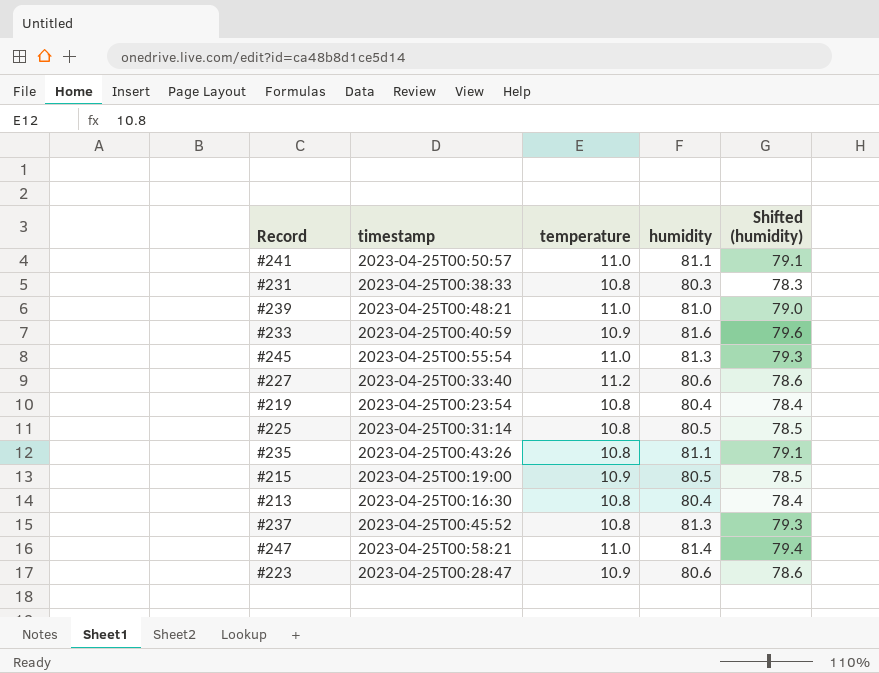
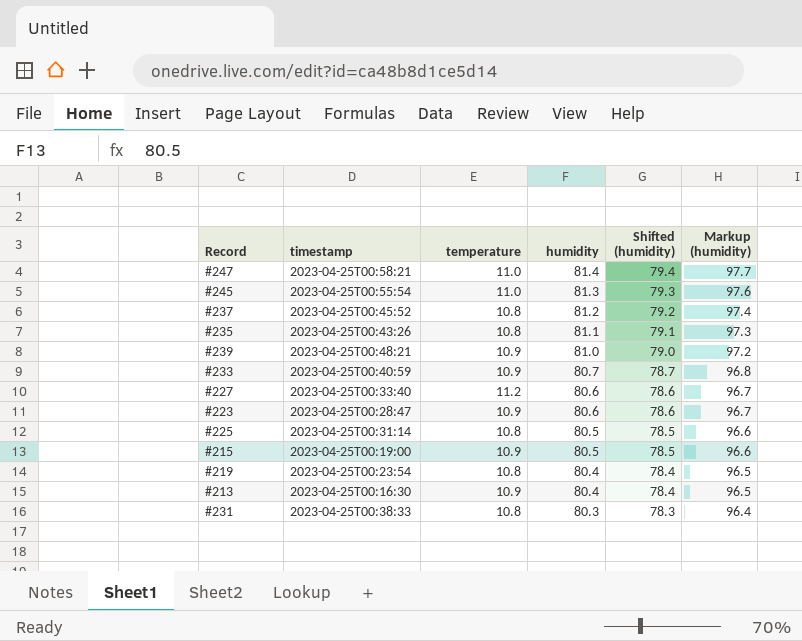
row order: none -> humidity descending
column Markup (humidity) | formula: none -> [humidity] * 1.2
row #241: 2023-04-25T00:50:57 | 11.0 | 81.1 | 79.1 -> none
#237 | humidity: 81.3 -> 81.2
#237 | Shifted (humidity): 79.3 -> 79.2
#239 | temperature: 11.0 -> 10.9
#233 | humidity: 81.6 -> 80.7
#233 | Shifted (humidity): 79.6 -> 78.7
#213 | temperature: 10.8 -> 10.9

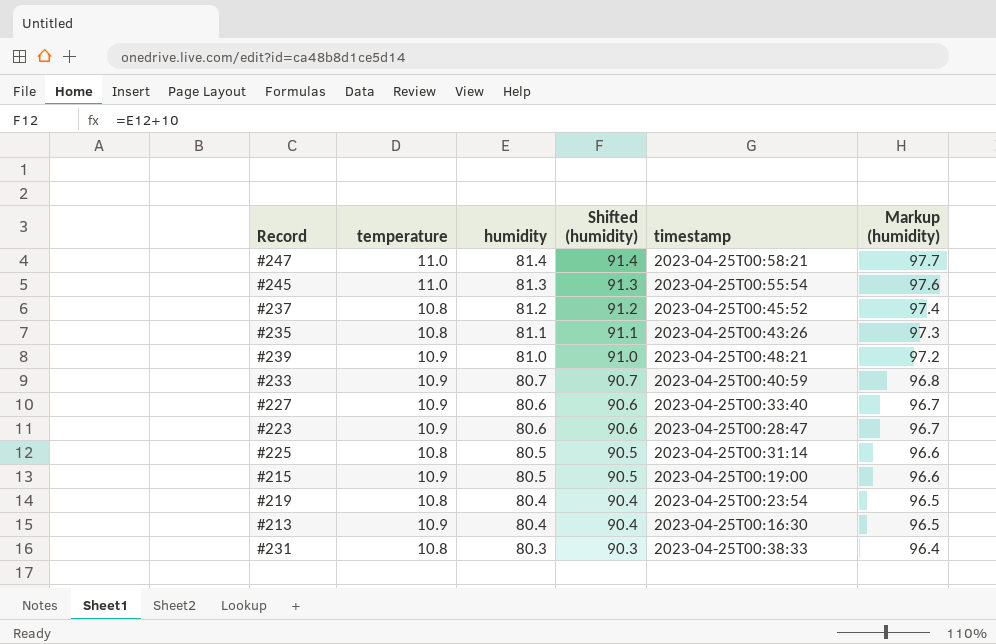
column Shifted (humidity) | formula: [humidity] - 2 -> [humidity] + 10
column timestamp | position: 2 -> 5
#227 | temperature: 11.2 -> 10.9

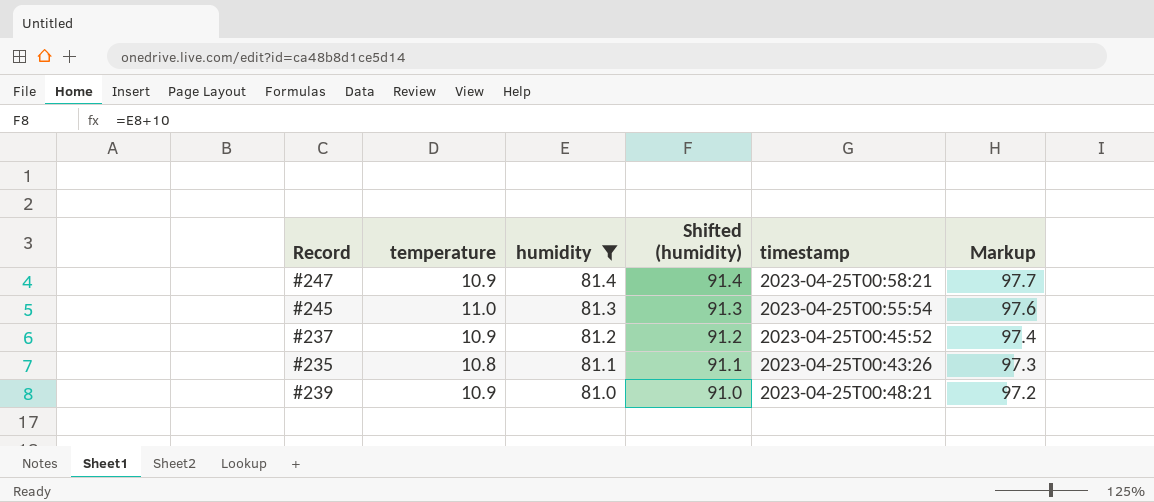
filter: none -> humidity >= 81.0
column name: Markup (humidity) -> Markup
#247 | temperature: 11.0 -> 10.9
#237 | temperature: 10.8 -> 10.9

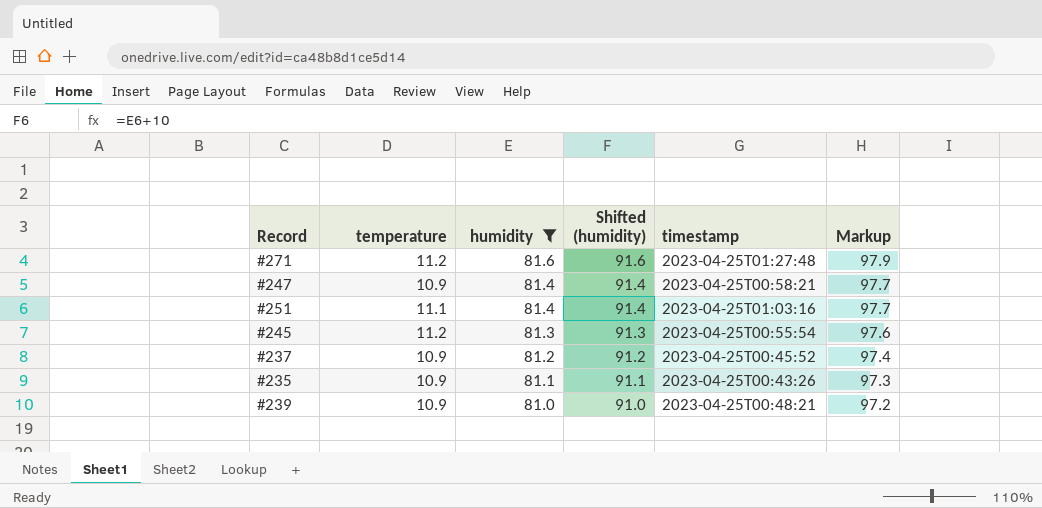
row #271: none -> 11.2 | 81.6 | 91.6 | 2023-04-25T01:27:48 | 97.9
row #251: none -> 11.1 | 81.4 | 91.4 | 2023-04-25T01:03:16 | 97.7
#245 | temperature: 11.0 -> 11.2
#235 | temperature: 10.8 -> 10.9

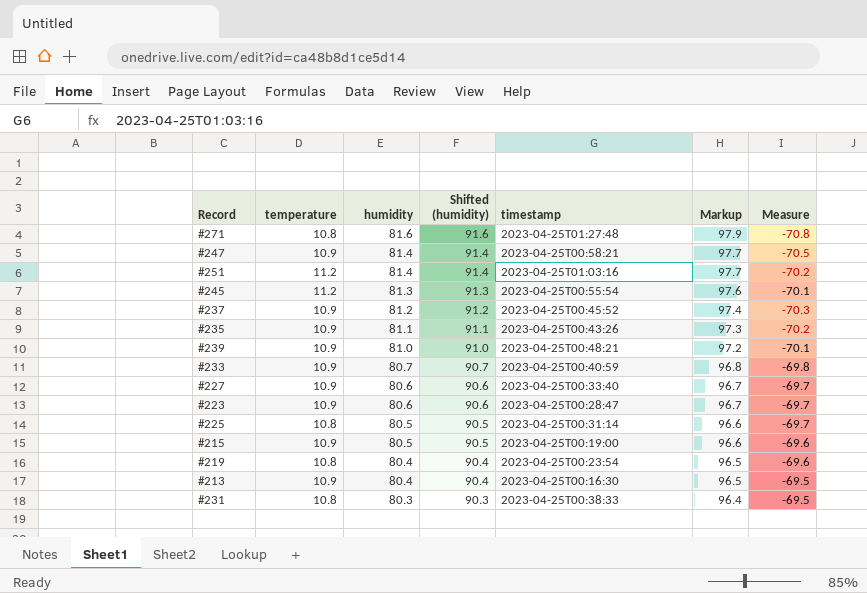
filter: humidity >= 81.0 -> none
column Measure | formula: none -> [temperature] - [humidity]
#271 | temperature: 11.2 -> 10.8
#251 | temperature: 11.1 -> 11.2

